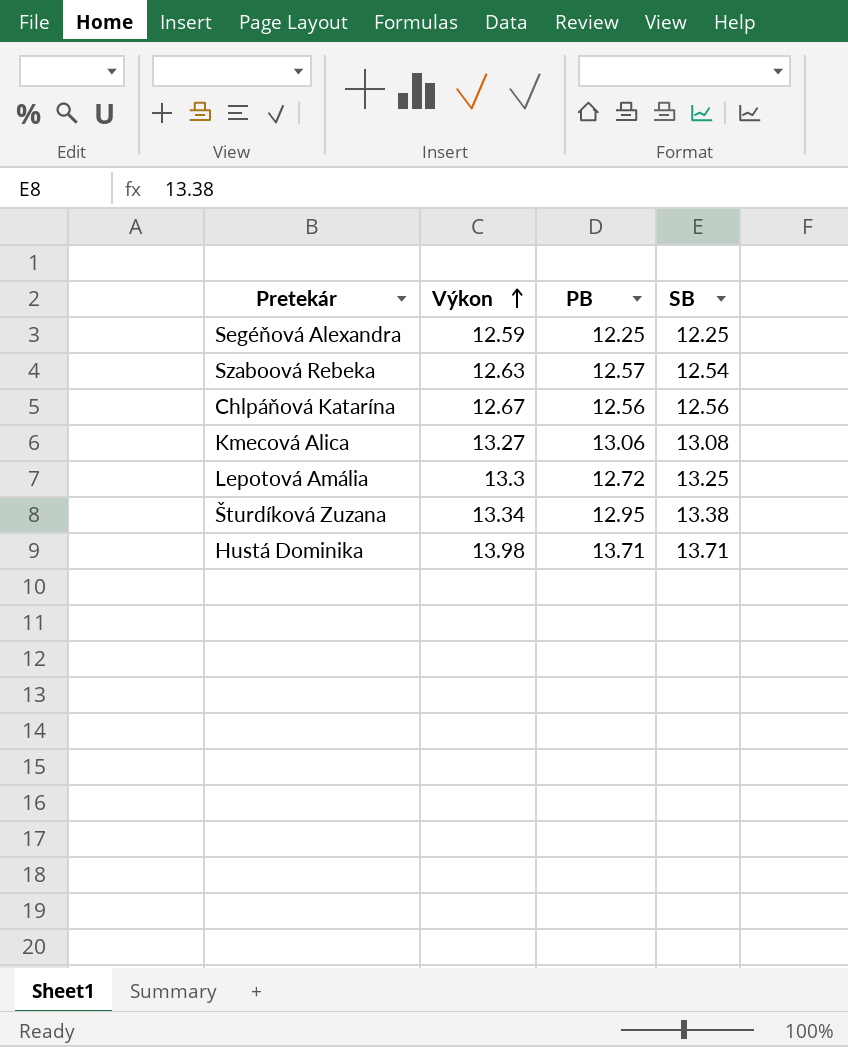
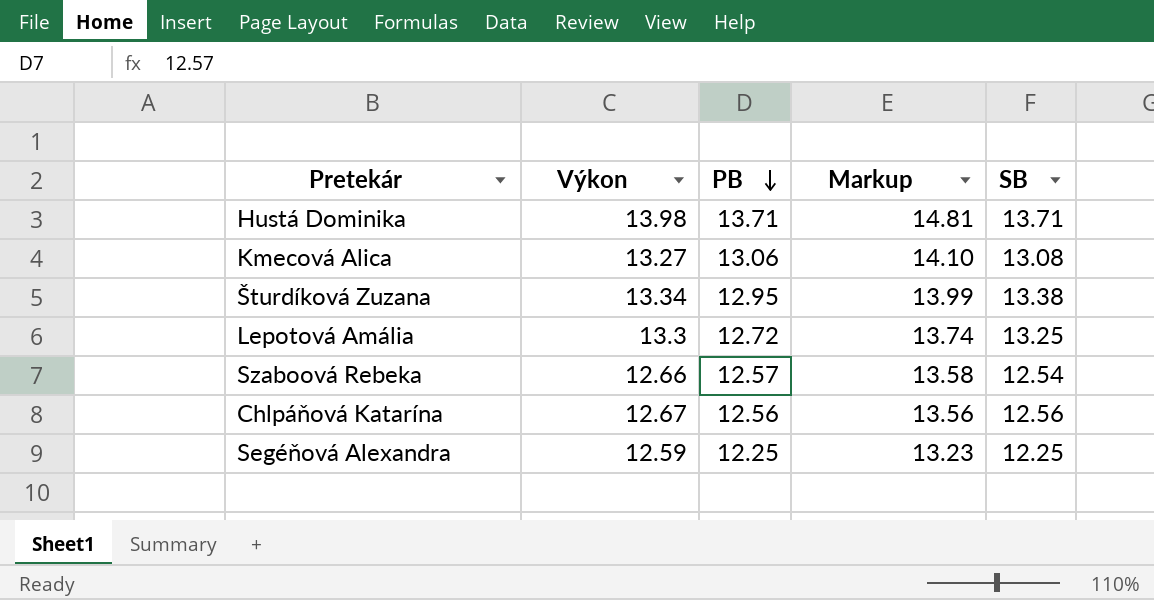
row order: Výkon ascending -> PB descending
column Markup | formula: none -> [PB] * 1.08
Szaboová Rebeka | Výkon: 12.63 -> 12.66

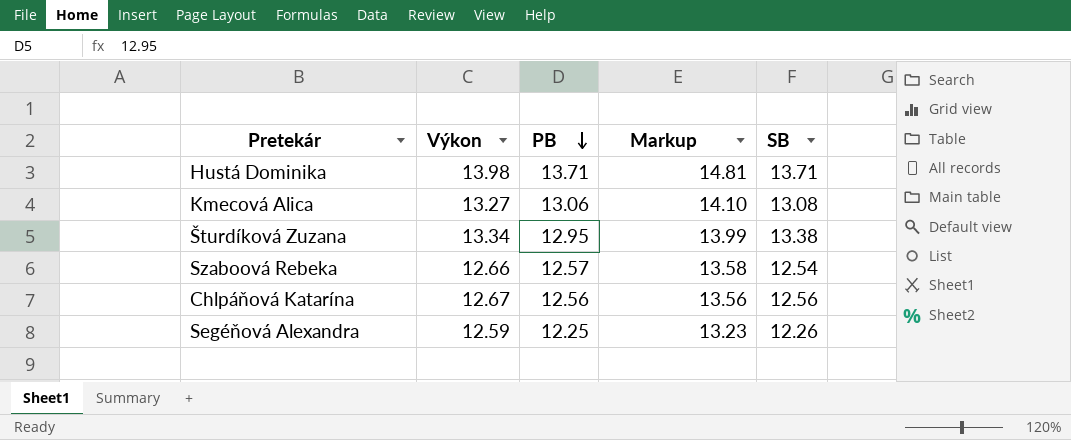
row Lepotová Amália: 13.3 | 12.72 | 13.74 | 13.25 -> none
Segéňová Alexandra | SB: 12.25 -> 12.26

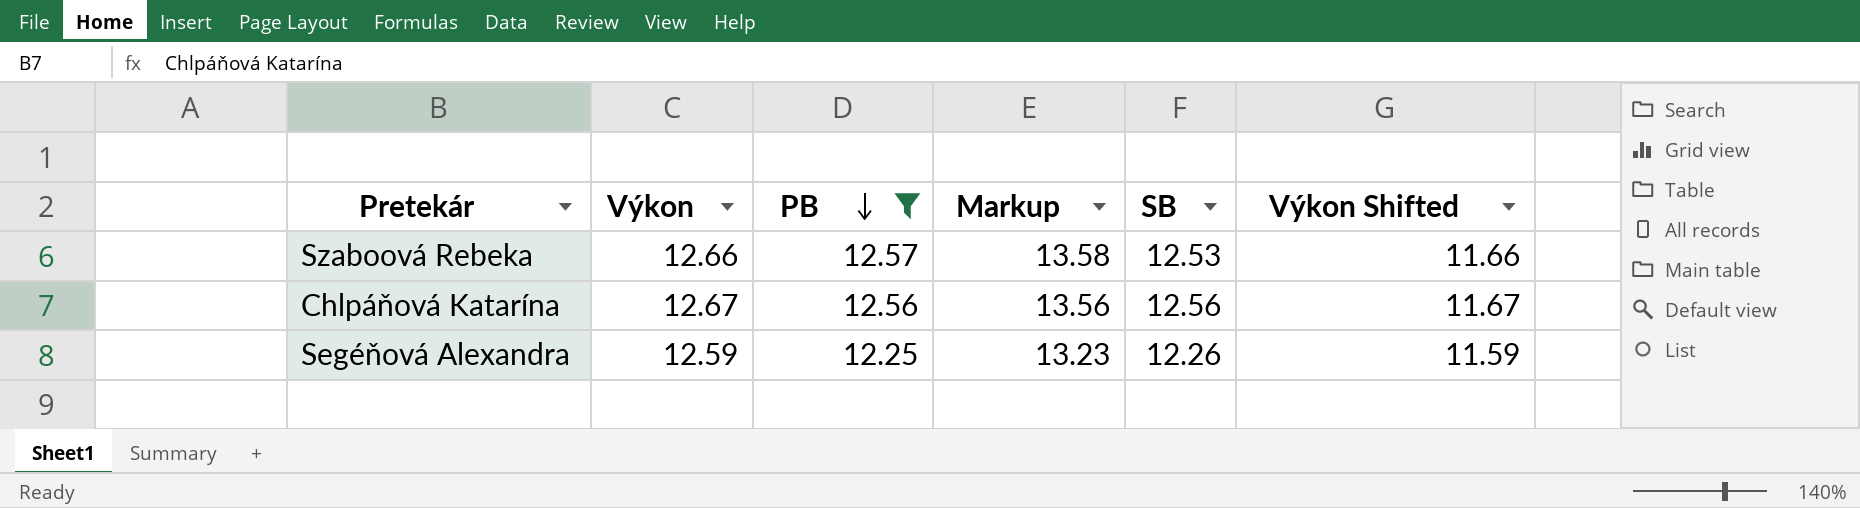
filter: none -> PB <= 12.57
column Výkon Shifted | formula: none -> [Výkon] - 1
Szaboová Rebeka | SB: 12.54 -> 12.53

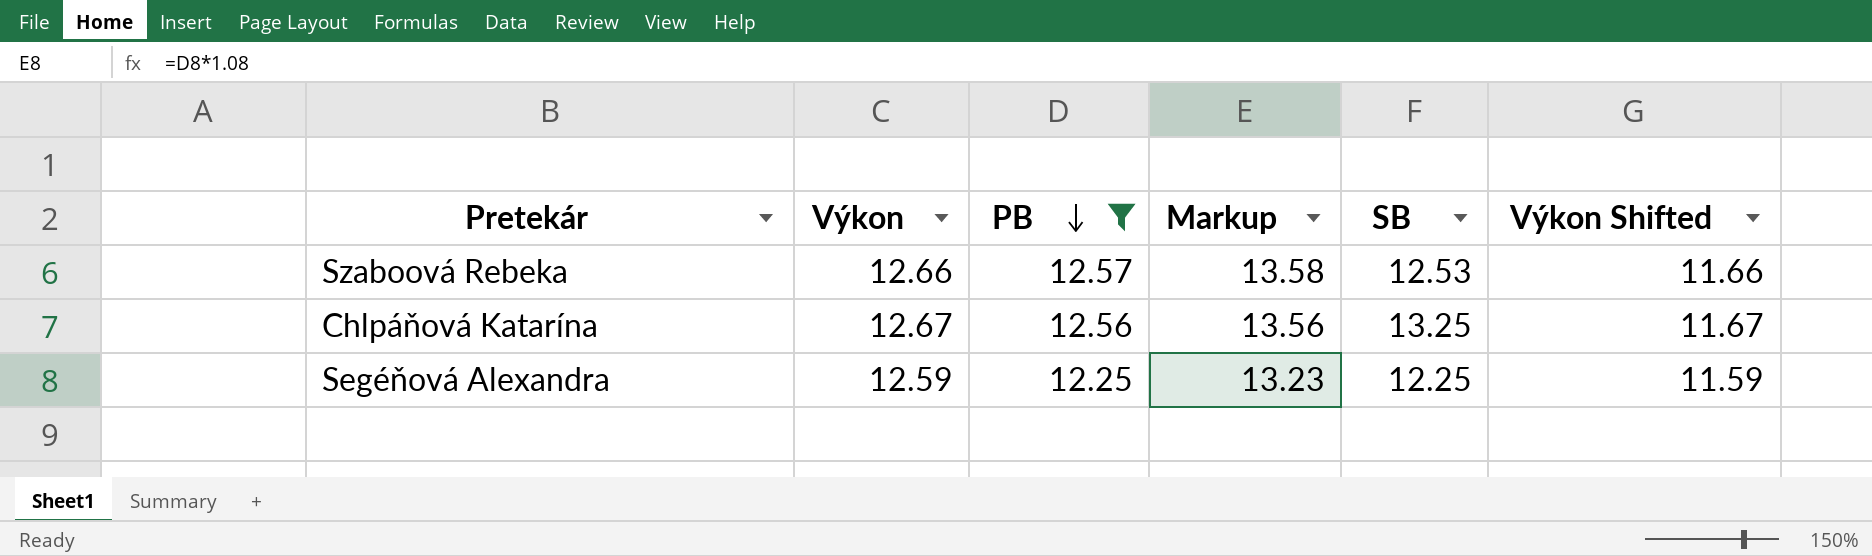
Chlpáňová Katarína | SB: 12.56 -> 13.25
Segéňová Alexandra | SB: 12.26 -> 12.25

